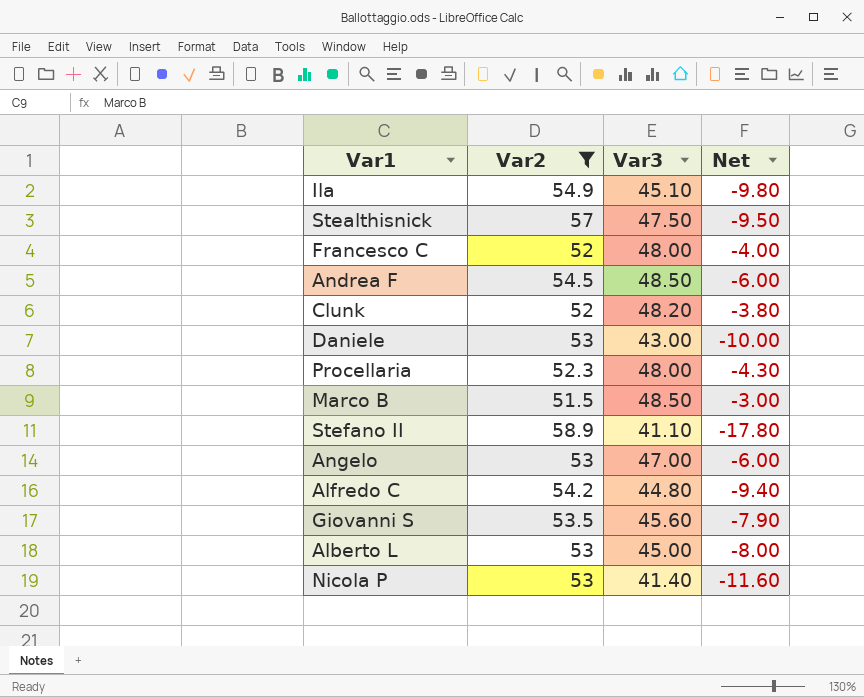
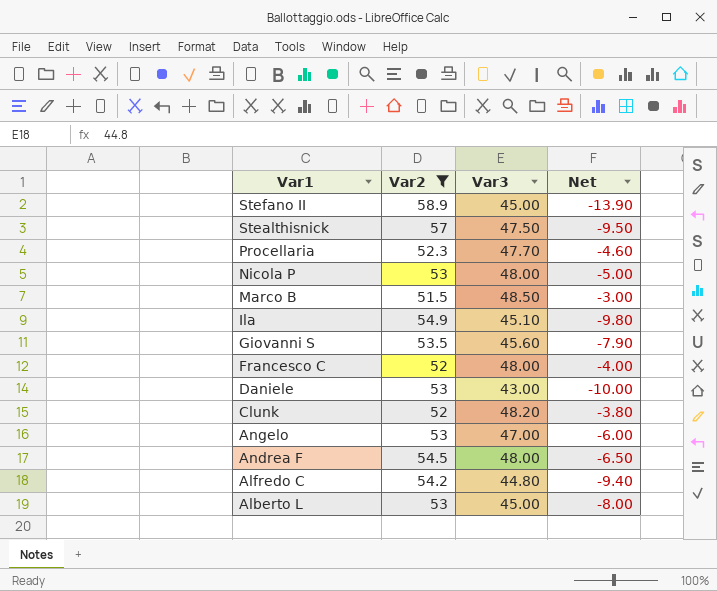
row order: none -> Var1 descending
Stefano II | Var3: 41.10 -> 45.00
Stefano II | Net: -17.80 -> -13.90
Procellaria | Var3: 48.00 -> 47.70
Procellaria | Net: -4.30 -> -4.60
Nicola P | Var3: 41.40 -> 48.00
Nicola P | Net: -11.60 -> -5.00
Andrea F | Var3: 48.50 -> 48.00
Andrea F | Net: -6.00 -> -6.50

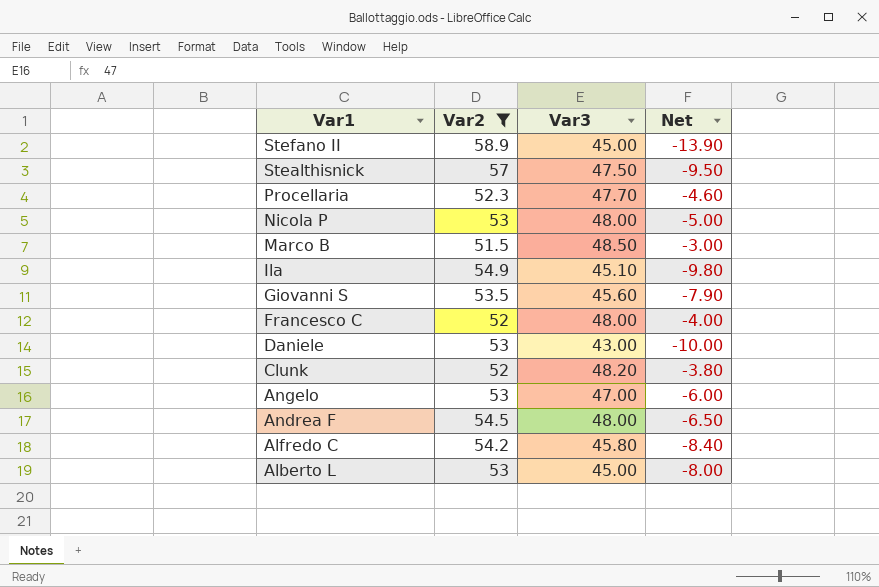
Alfredo C | Var3: 44.80 -> 45.80
Alfredo C | Net: -9.40 -> -8.40

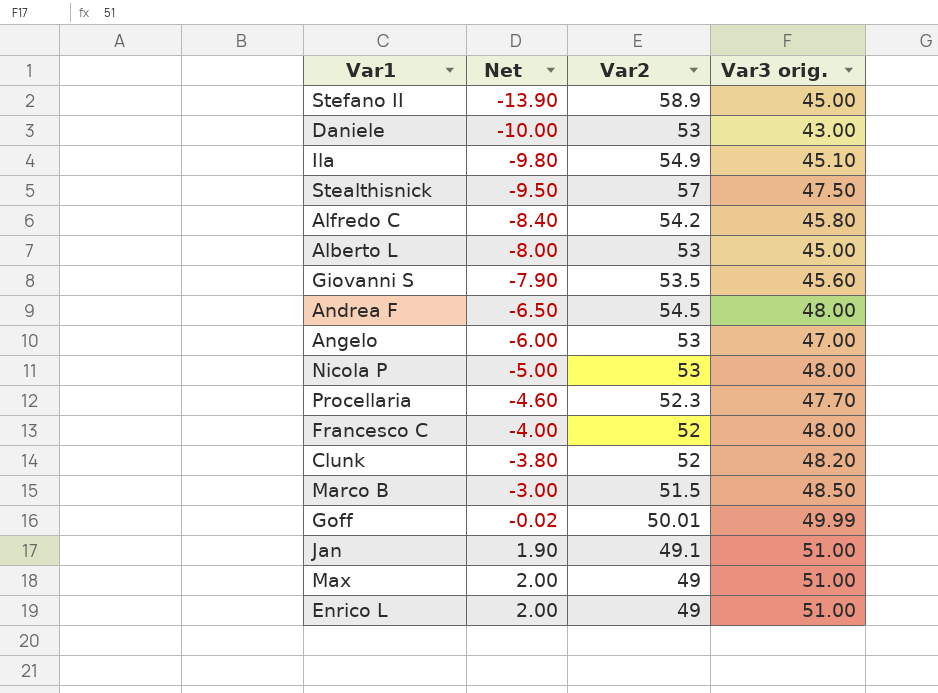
filter: Var2 >= 51.5 -> none
row order: Var1 descending -> Net ascending
column Net | position: 4 -> 2
column name: Var3 -> Var3 orig.

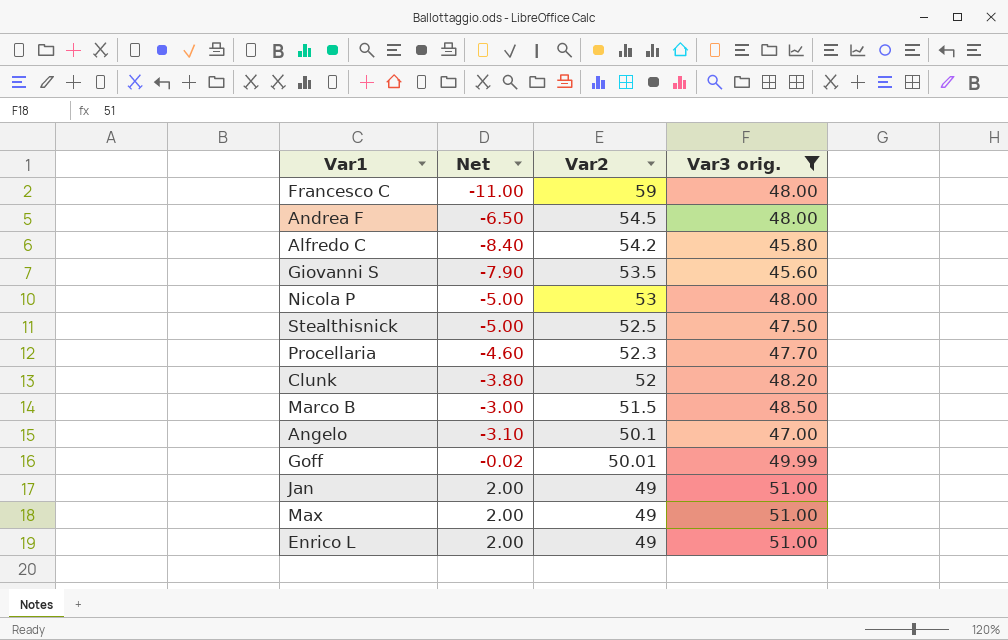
filter: none -> Var3 orig. >= 45.60
row order: Net ascending -> Var2 descending
Francesco C | Net: -4.00 -> -11.00
Francesco C | Var2: 52 -> 59
Stealthisnick | Net: -9.50 -> -5.00
Stealthisnick | Var2: 57 -> 52.5
Angelo | Net: -6.00 -> -3.10
Angelo | Var2: 53 -> 50.1
Jan | Net: 1.90 -> 2.00
Jan | Var2: 49.1 -> 49

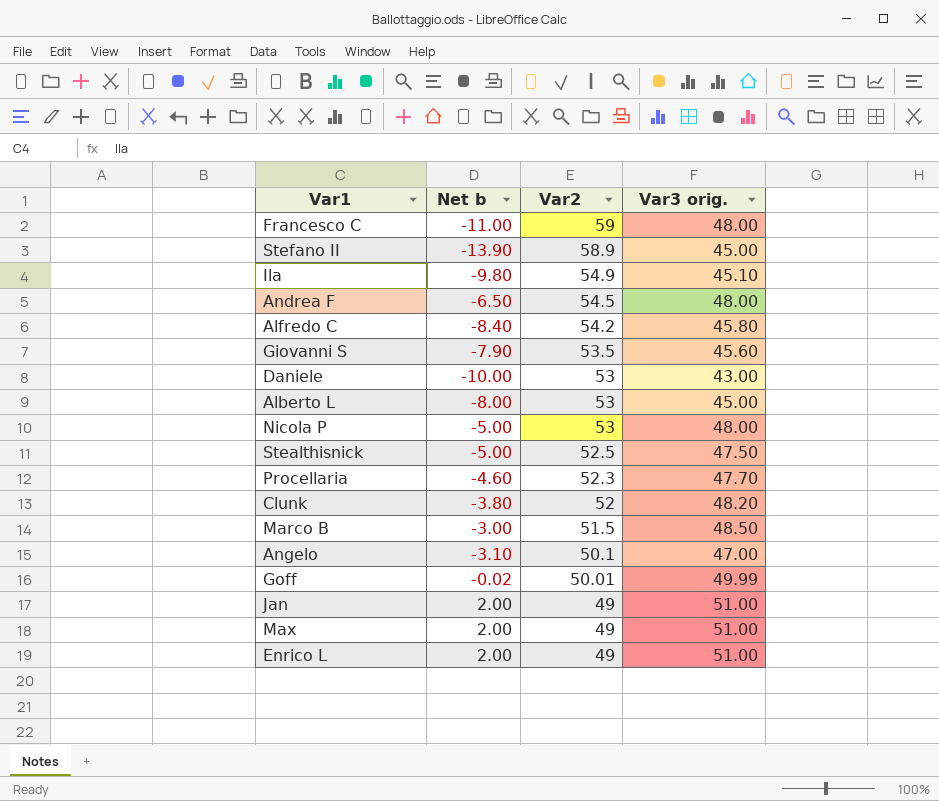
filter: Var3 orig. >= 45.60 -> none
column name: Net -> Net b

